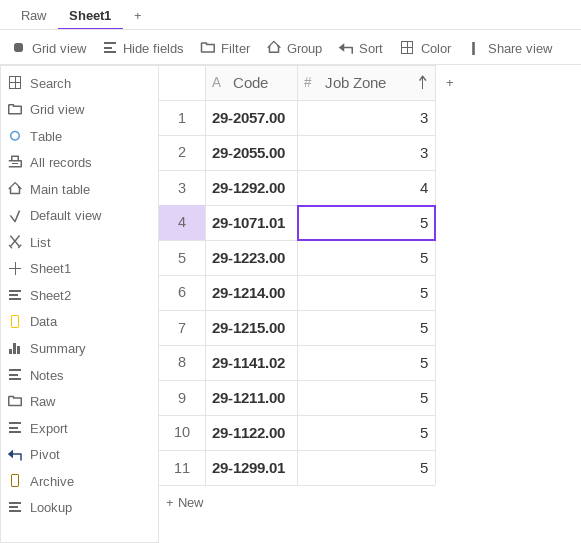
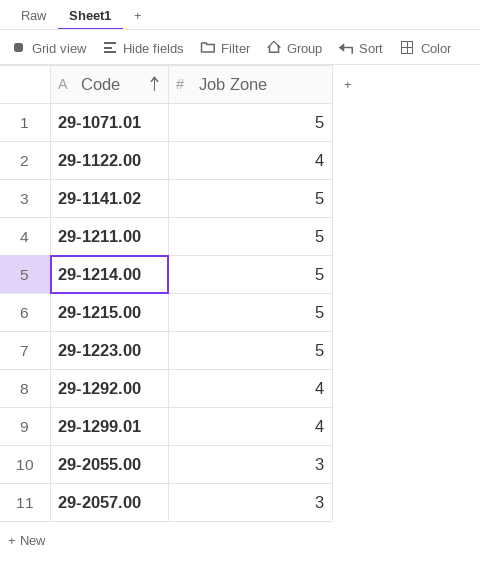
row order: Job Zone ascending -> Code ascending
29-1122.00 | Job Zone: 5 -> 4
29-1299.01 | Job Zone: 5 -> 4

